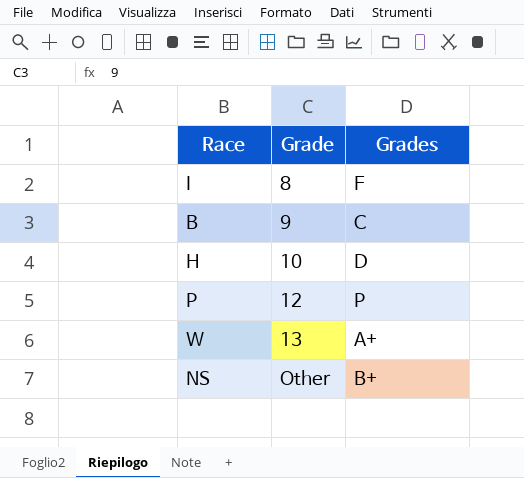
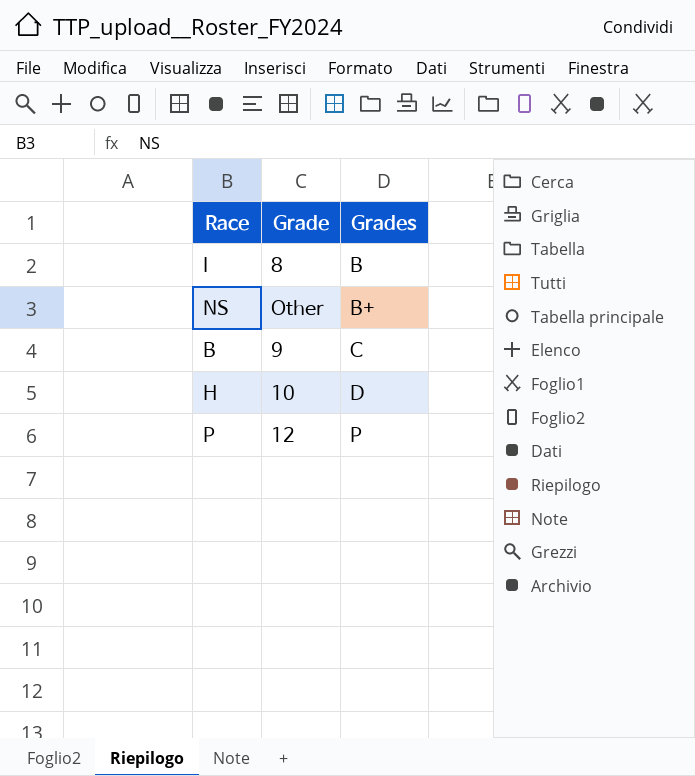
row order: Grade ascending -> Grades ascending
row W: 13 | A+ -> none
I | Grades: F -> B

